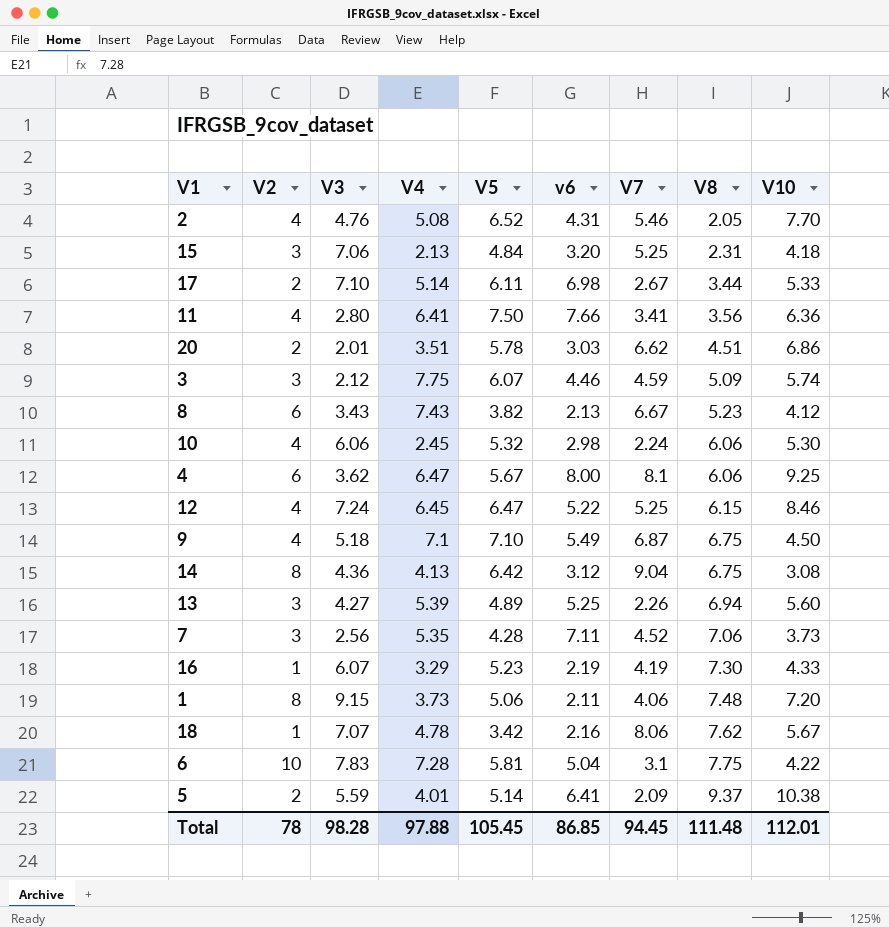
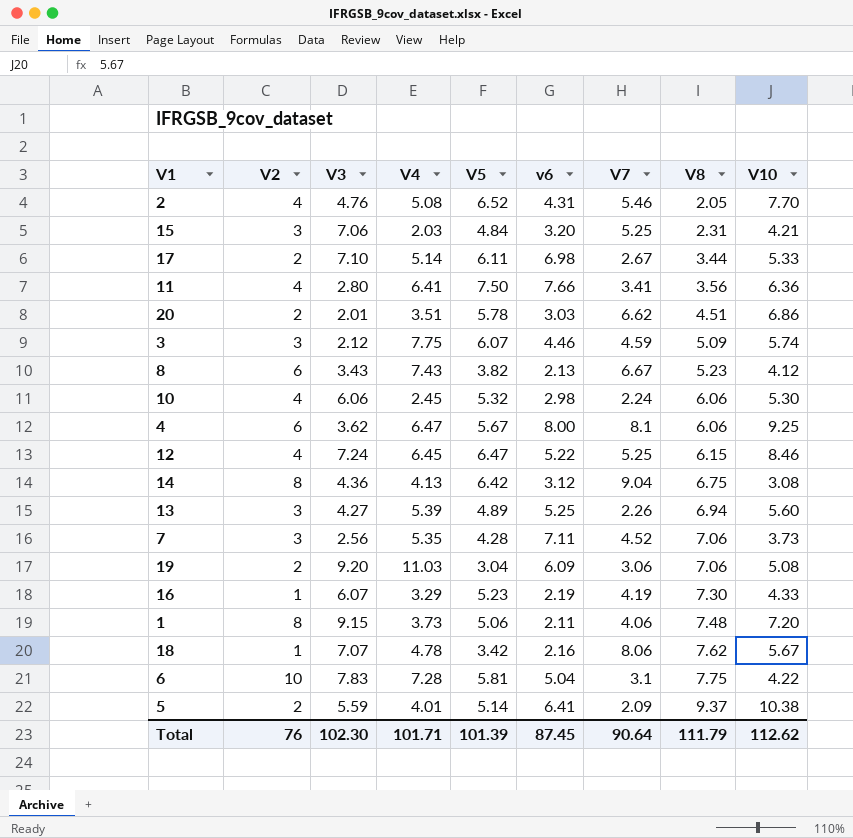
row 9: 4 | 5.18 | 7.1 | 7.10 | 5.49 | 6.87 | 6.75 | 4.50 -> none
15 | V4: 2.13 -> 2.03
15 | V10: 4.18 -> 4.21
row 19: none -> 2 | 9.20 | 11.03 | 3.04 | 6.09 | 3.06 | 7.06 | 5.08
Total | V2: 78 -> 76
Total | V3: 98.28 -> 102.30
Total | V4: 97.88 -> 101.71
Total | V5: 105.45 -> 101.39
Total | v6: 86.85 -> 87.45
Total | V7: 94.45 -> 90.64
Total | V8: 111.48 -> 111.79
Total | V10: 112.01 -> 112.62

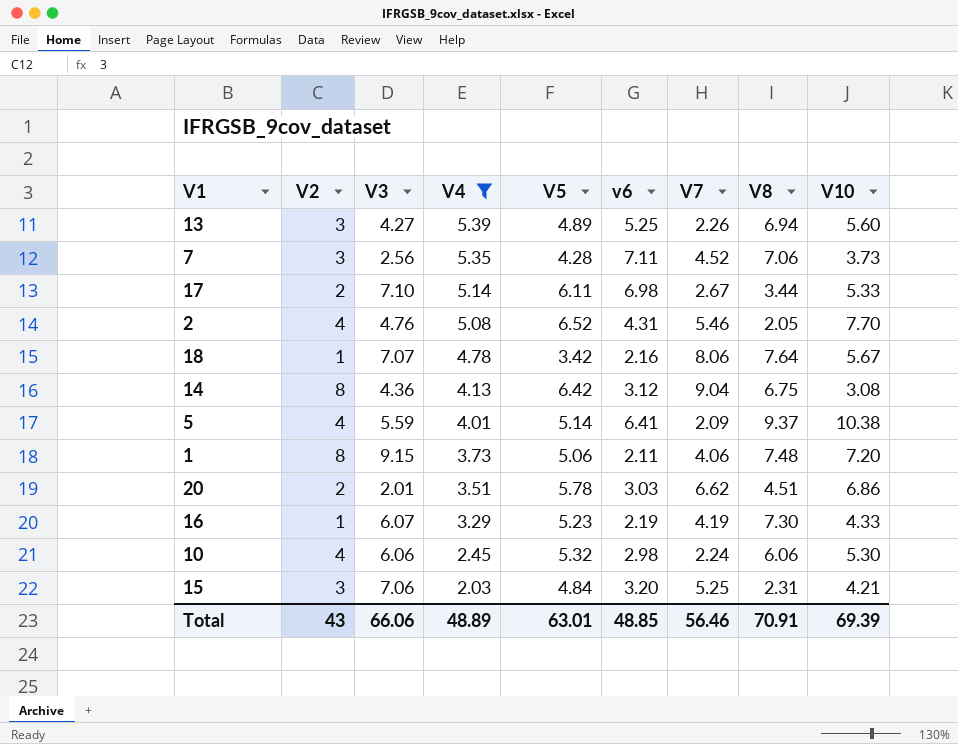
filter: none -> V4 <= 5.39
row order: V8 ascending -> V4 descending
18 | V8: 7.62 -> 7.64
5 | V2: 2 -> 4
Total | V2: 76 -> 43
Total | V3: 102.30 -> 66.06
Total | V4: 101.71 -> 48.89
Total | V5: 101.39 -> 63.01
Total | v6: 87.45 -> 48.85
Total | V7: 90.64 -> 56.46
Total | V8: 111.79 -> 70.91
Total | V10: 112.62 -> 69.39

